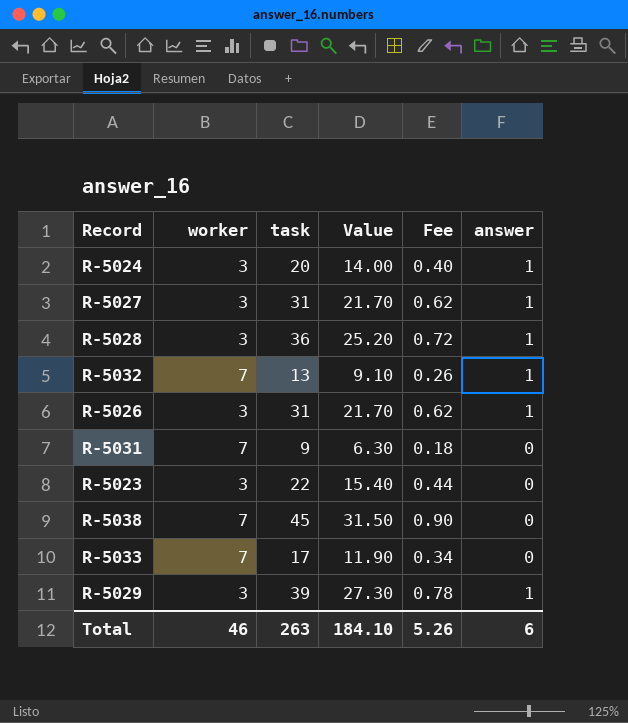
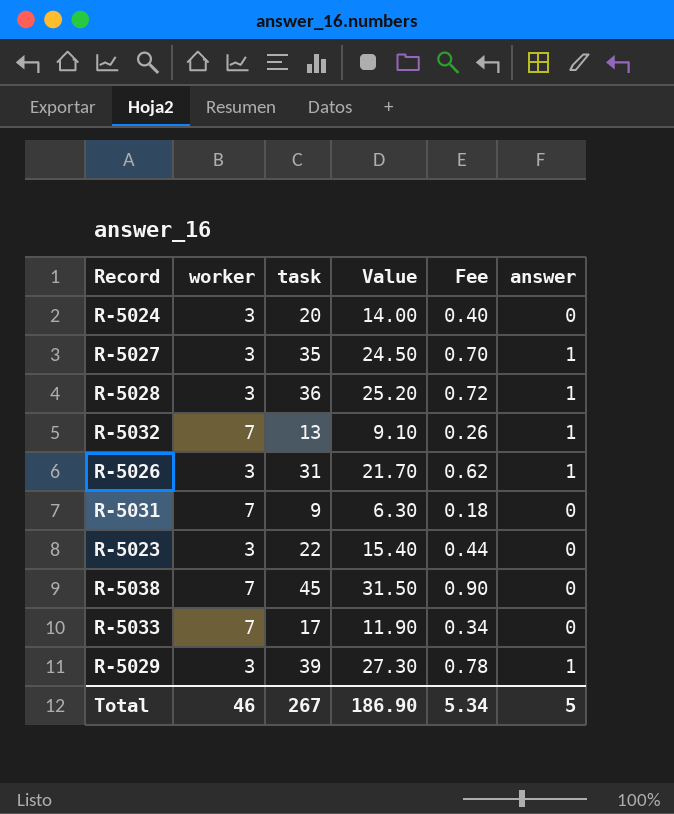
R-5024 | answer: 1 -> 0
R-5027 | task: 31 -> 35
R-5027 | Value: 21.70 -> 24.50
R-5027 | Fee: 0.62 -> 0.70
Total | task: 263 -> 267
Total | Value: 184.10 -> 186.90
Total | Fee: 5.26 -> 5.34
Total | answer: 6 -> 5

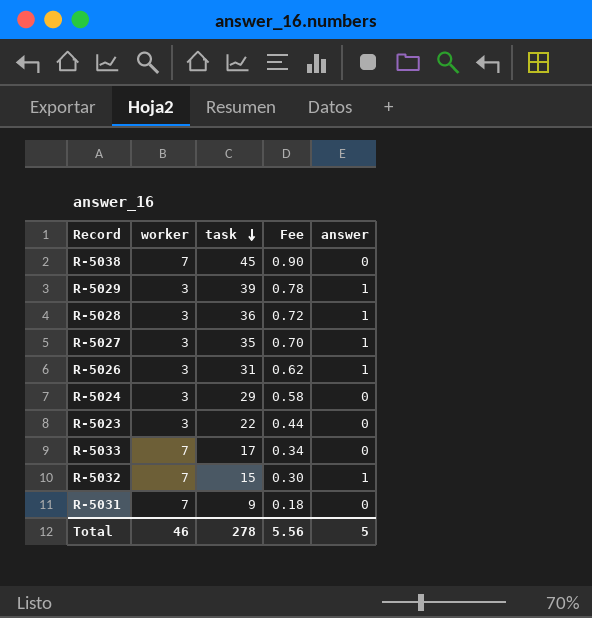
row order: none -> task descending
column Value | formula: [task] * 0.7 -> none
R-5024 | task: 20 -> 29
R-5024 | Fee: 0.40 -> 0.58
R-5032 | task: 13 -> 15
R-5032 | Fee: 0.26 -> 0.30
Total | task: 267 -> 278
Total | Fee: 5.34 -> 5.56

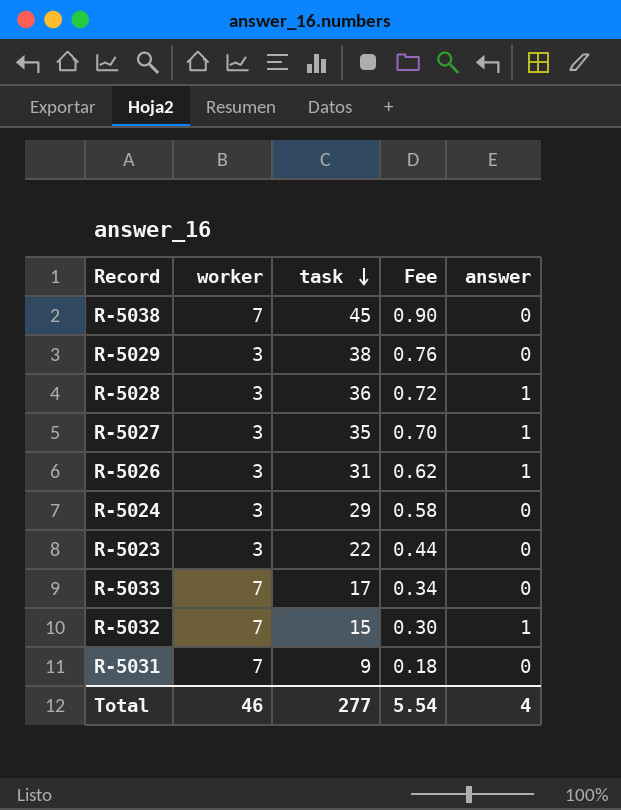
R-5029 | task: 39 -> 38
R-5029 | Fee: 0.78 -> 0.76
R-5029 | answer: 1 -> 0
Total | task: 278 -> 277
Total | Fee: 5.56 -> 5.54
Total | answer: 5 -> 4

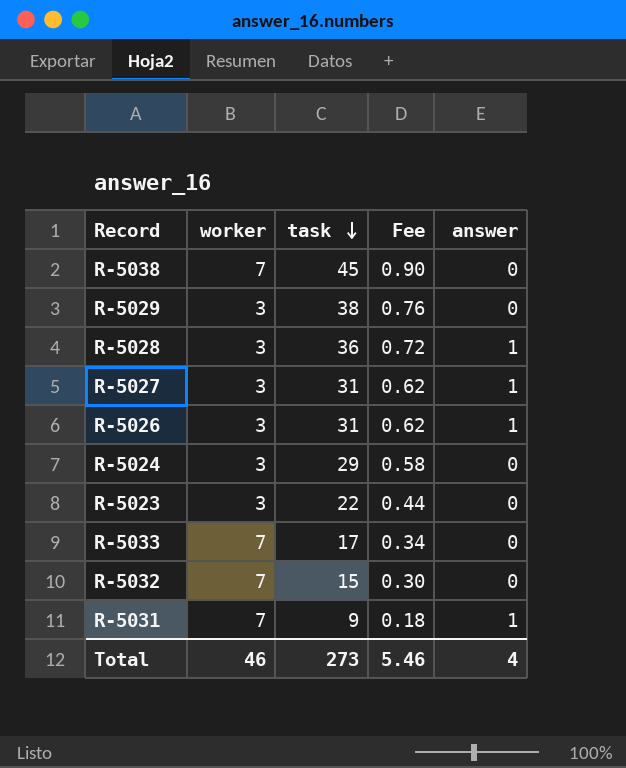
R-5027 | task: 35 -> 31
R-5027 | Fee: 0.70 -> 0.62
R-5032 | answer: 1 -> 0
R-5031 | answer: 0 -> 1
Total | task: 277 -> 273
Total | Fee: 5.54 -> 5.46

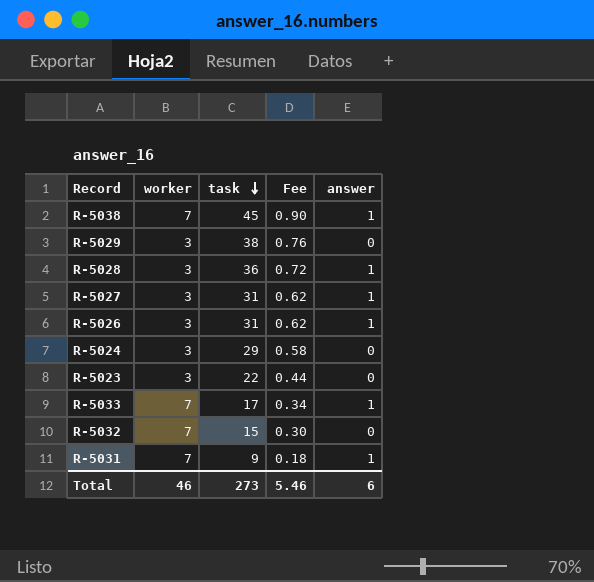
R-5038 | answer: 0 -> 1
R-5033 | answer: 0 -> 1
Total | answer: 4 -> 6

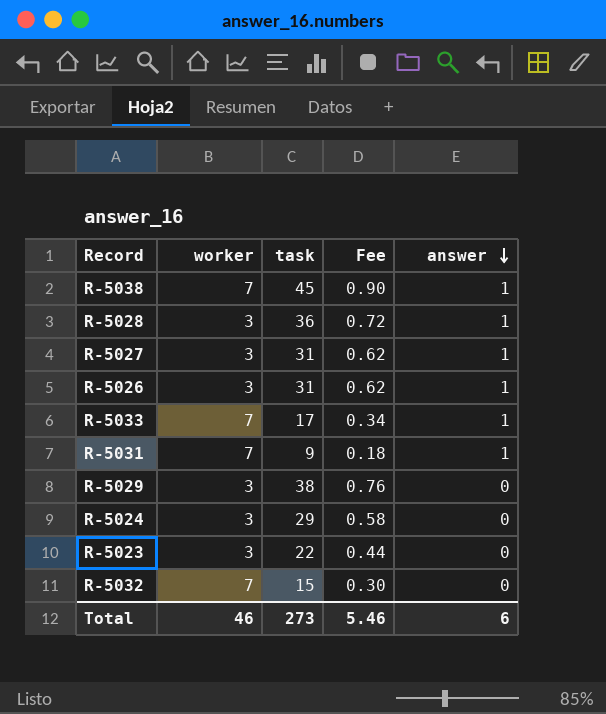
row order: task descending -> answer descending

